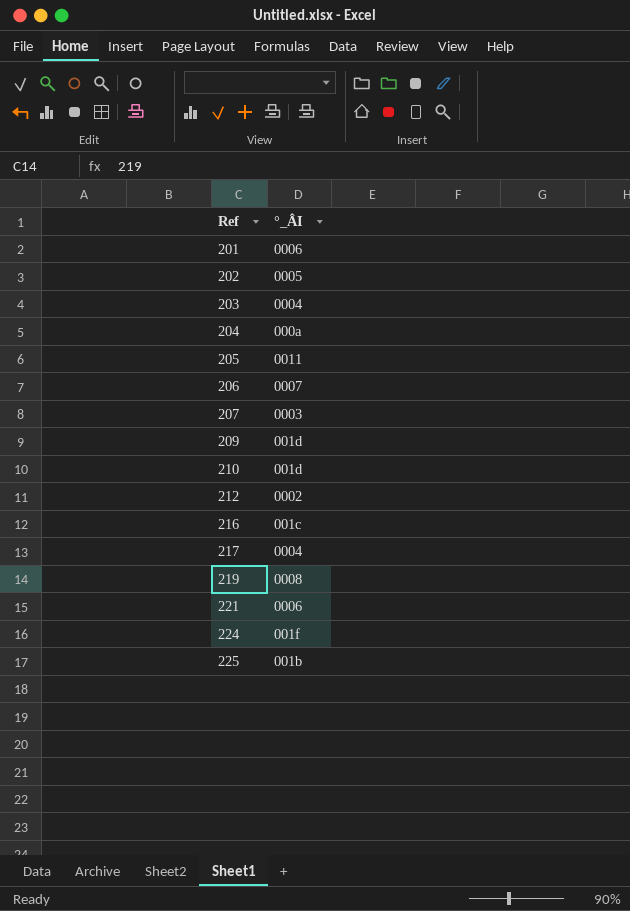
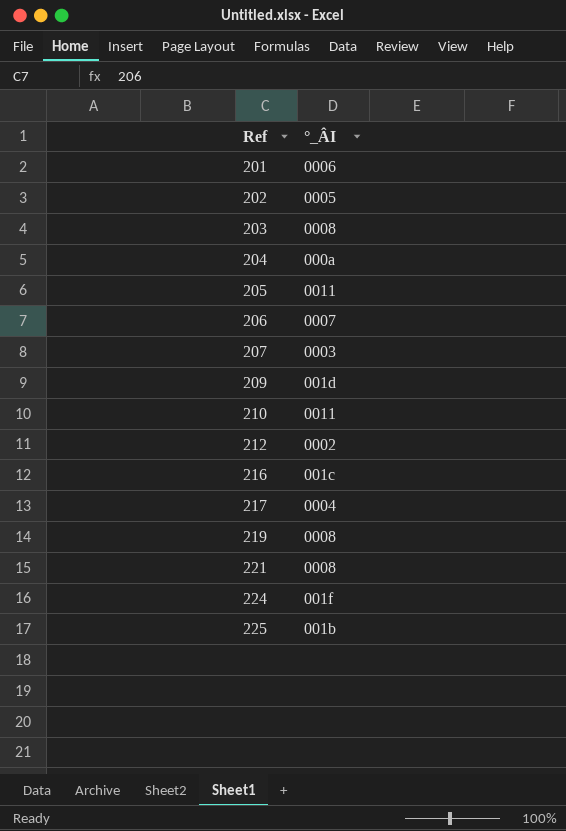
203 | °_ÂI: 0004 -> 0008
210 | °_ÂI: 001d -> 0011
221 | °_ÂI: 0006 -> 0008

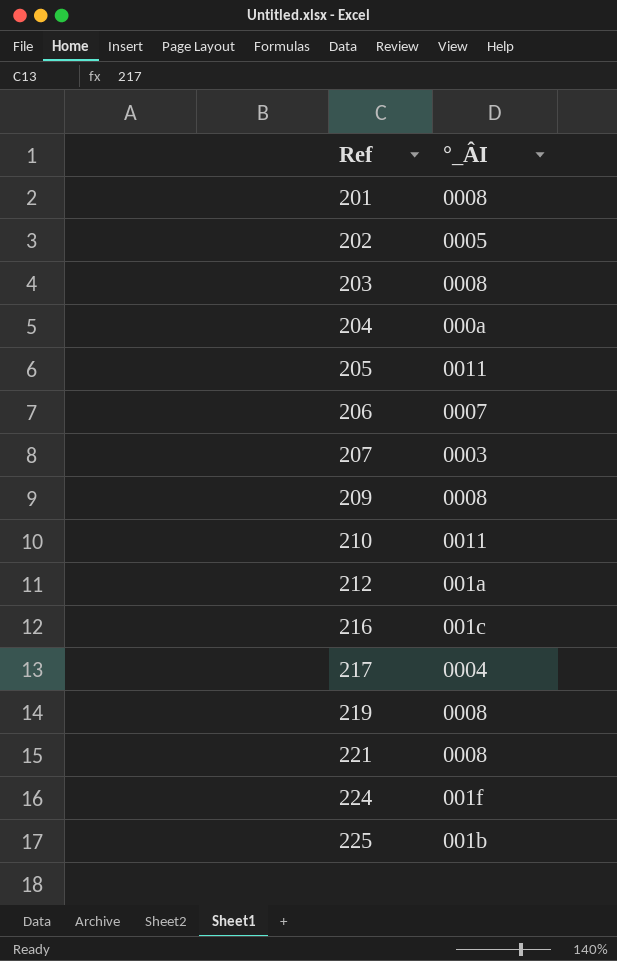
201 | °_ÂI: 0006 -> 0008
209 | °_ÂI: 001d -> 0008
212 | °_ÂI: 0002 -> 001a

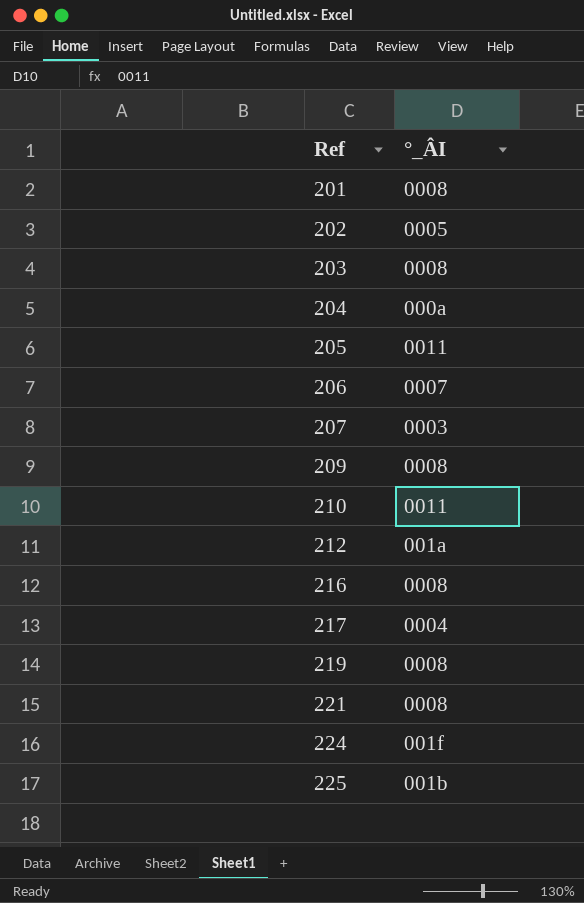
216 | °_ÂI: 001c -> 0008

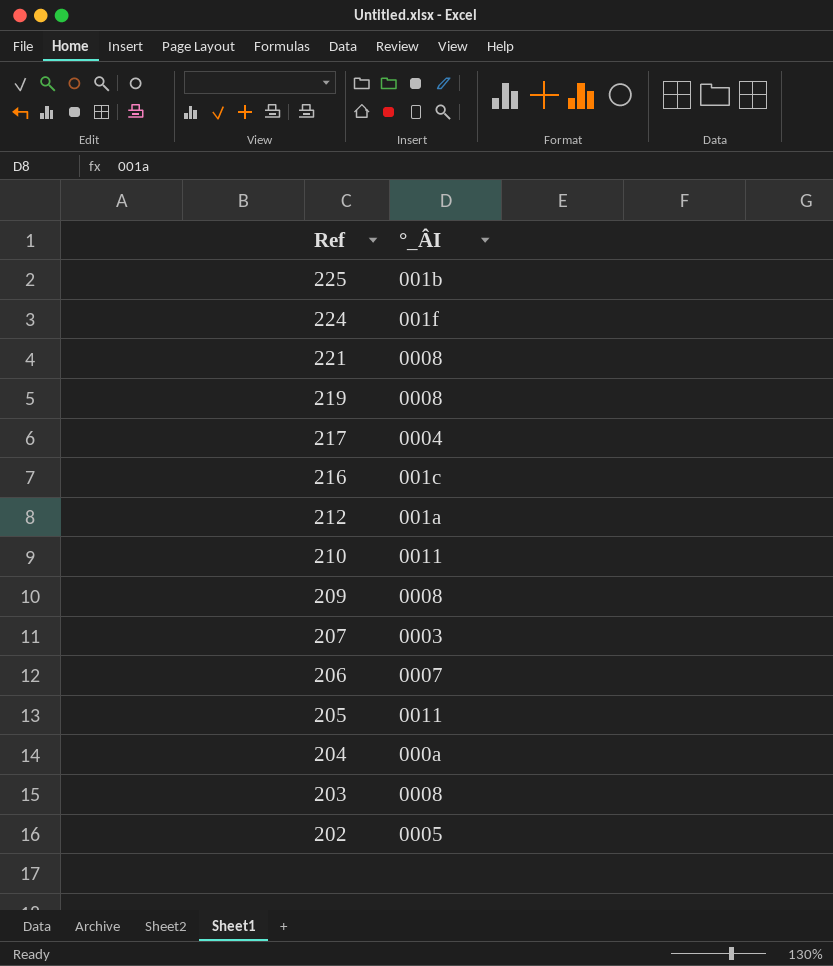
row order: Ref ascending -> Ref descending
row 201: 0008 -> none
216 | °_ÂI: 0008 -> 001c

